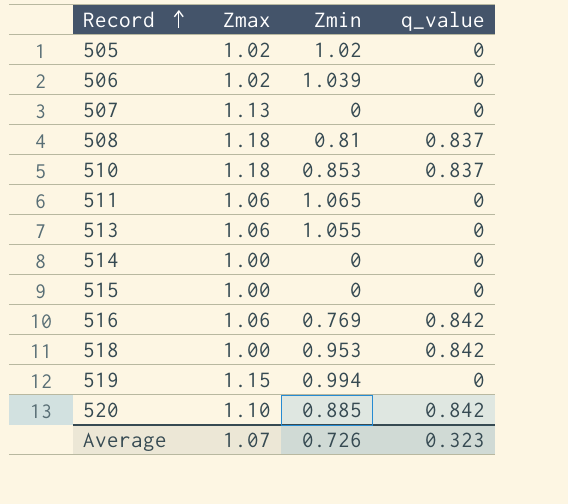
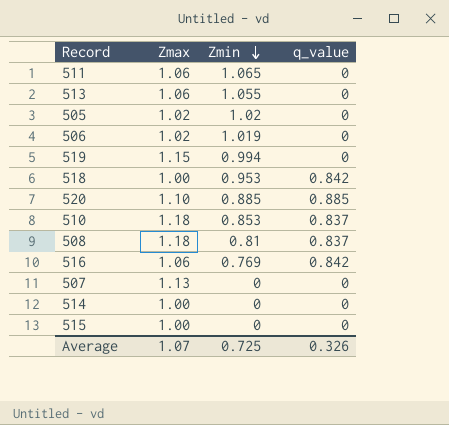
row order: Record ascending -> Zmin descending
506 | Zmin: 1.039 -> 1.019
520 | q_value: 0.842 -> 0.885
Average | Zmin: 0.726 -> 0.725
Average | q_value: 0.323 -> 0.326

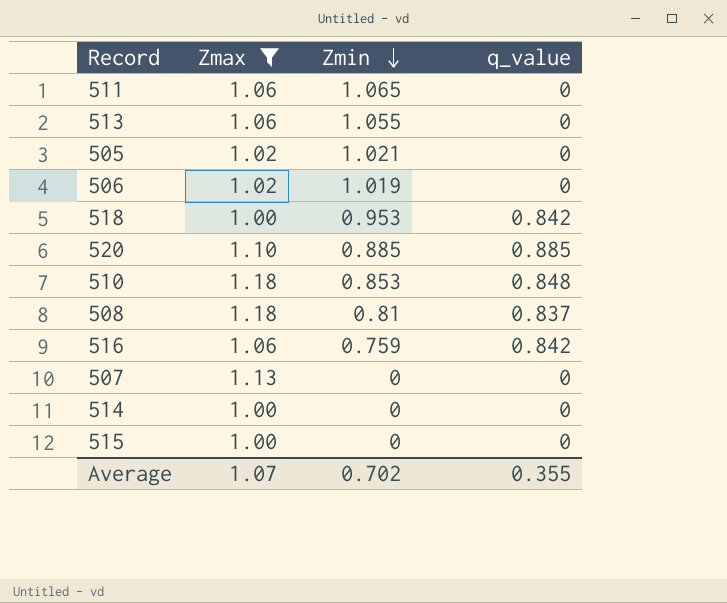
filter: none -> Zmax != 1.15
505 | Zmin: 1.02 -> 1.021
510 | q_value: 0.837 -> 0.848
516 | Zmin: 0.769 -> 0.759
Average | Zmin: 0.725 -> 0.702
Average | q_value: 0.326 -> 0.355

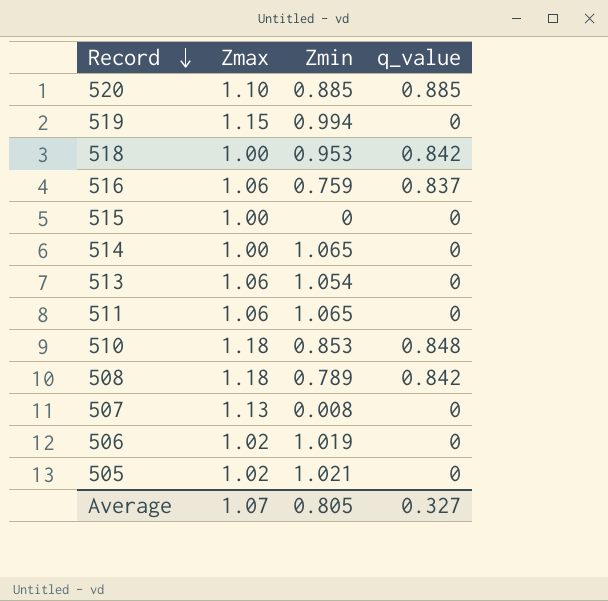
filter: Zmax != 1.15 -> none
row order: Zmin descending -> Record descending
516 | q_value: 0.842 -> 0.837
514 | Zmin: 0 -> 1.065
513 | Zmin: 1.055 -> 1.054
508 | Zmin: 0.81 -> 0.789
508 | q_value: 0.837 -> 0.842
507 | Zmin: 0 -> 0.008
Average | Zmin: 0.702 -> 0.805
Average | q_value: 0.355 -> 0.327

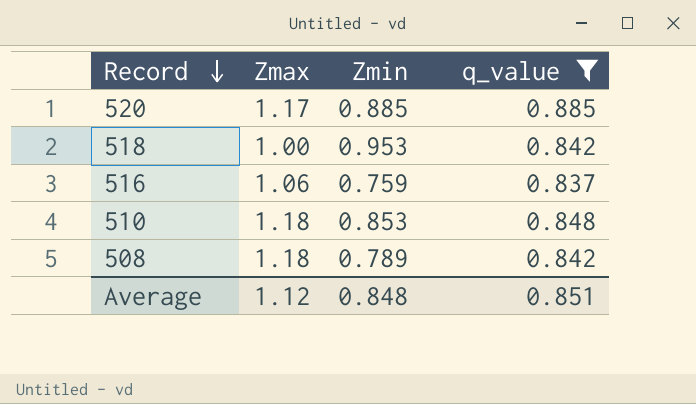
filter: none -> q_value != 0
520 | Zmax: 1.10 -> 1.17
Average | Zmax: 1.07 -> 1.12
Average | Zmin: 0.805 -> 0.848
Average | q_value: 0.327 -> 0.851

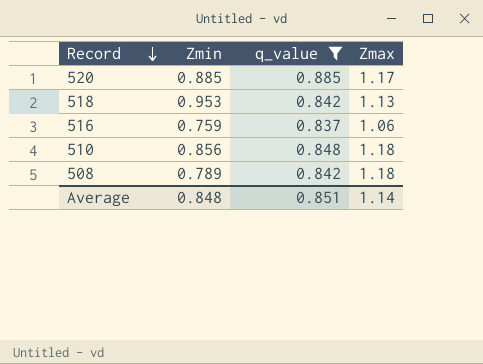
column Zmax | position: 2 -> 4
518 | Zmax: 1.00 -> 1.13
510 | Zmin: 0.853 -> 0.856
Average | Zmax: 1.12 -> 1.14

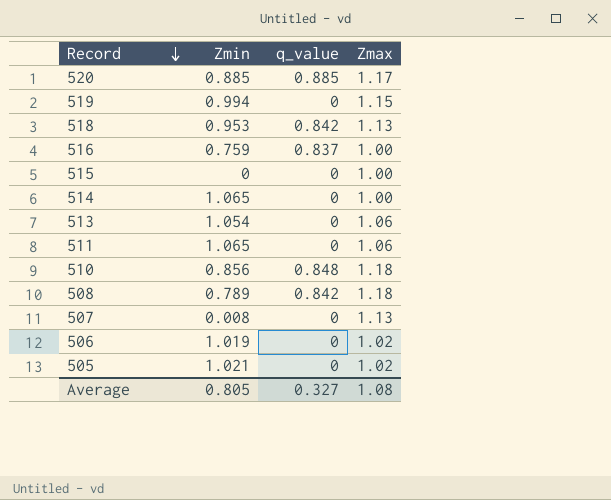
filter: q_value != 0 -> none
516 | Zmax: 1.06 -> 1.00
Average | Zmin: 0.848 -> 0.805
Average | q_value: 0.851 -> 0.327
Average | Zmax: 1.14 -> 1.08

